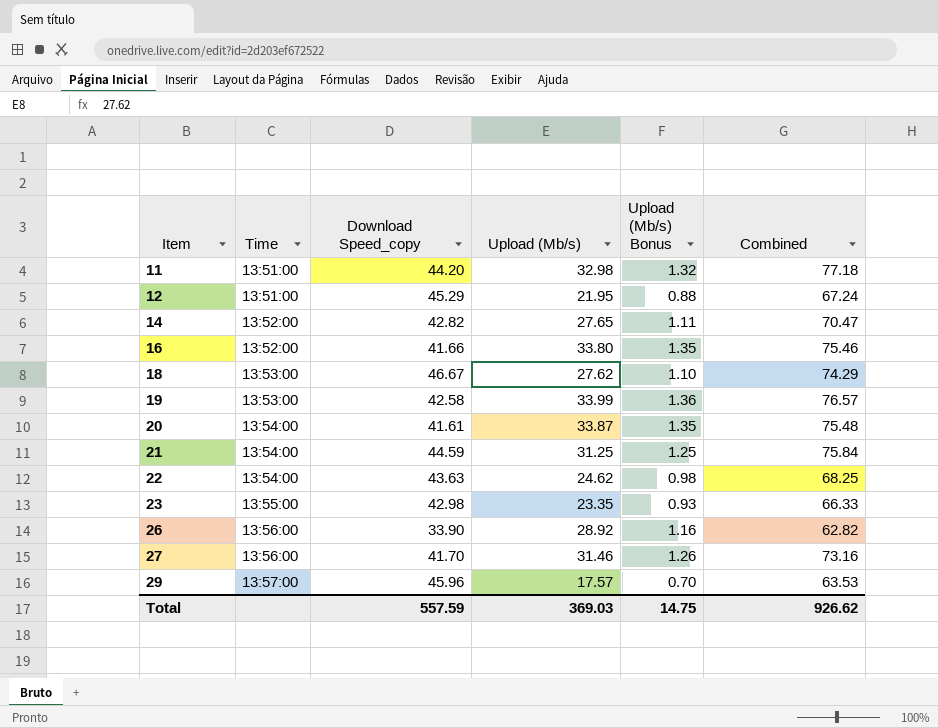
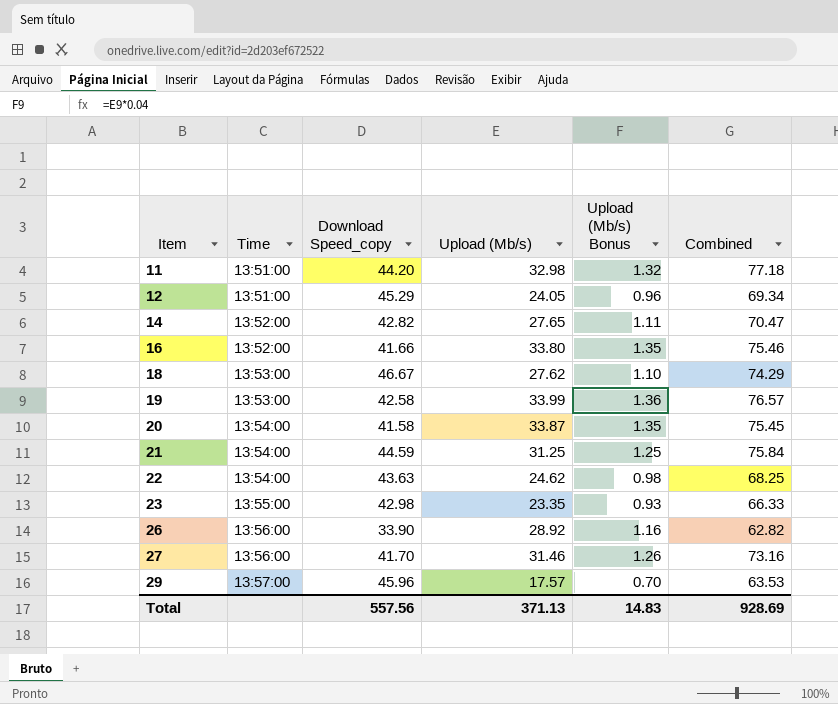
12 | Upload (Mb/s): 21.95 -> 24.05
12 | Upload (Mb/s) Bonus: 0.88 -> 0.96
12 | Combined: 67.24 -> 69.34
20 | Download Speed_copy: 41.61 -> 41.58
20 | Combined: 75.48 -> 75.45
Total | Download Speed_copy: 557.59 -> 557.56
Total | Upload (Mb/s): 369.03 -> 371.13
Total | Upload (Mb/s) Bonus: 14.75 -> 14.83
Total | Combined: 926.62 -> 928.69

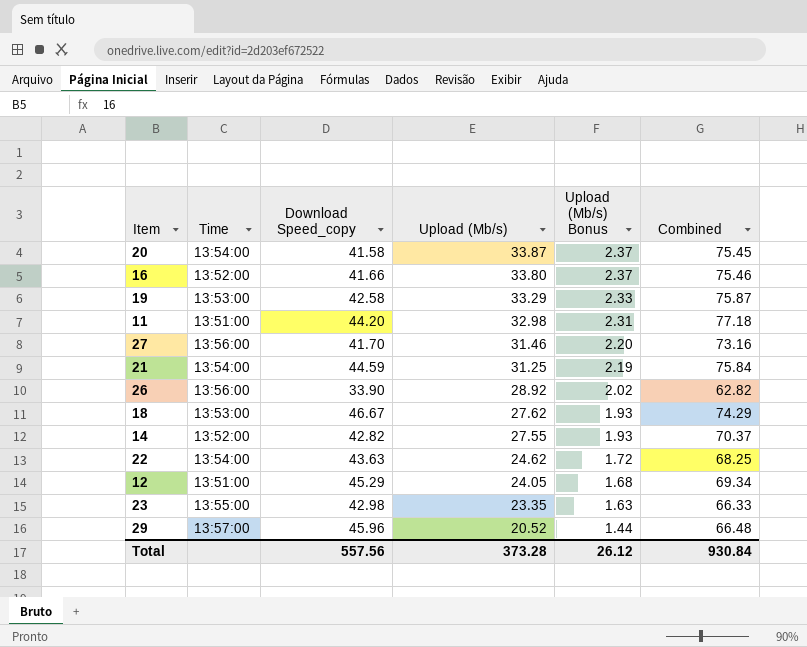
row order: Item ascending -> Upload (Mb/s) descending
column Upload (Mb/s) Bonus | formula: [Upload (Mb/s)] * 0.04 -> [Upload (Mb/s)] * 0.07
19 | Upload (Mb/s): 33.99 -> 33.29
19 | Combined: 76.57 -> 75.87
14 | Upload (Mb/s): 27.65 -> 27.55
14 | Combined: 70.47 -> 70.37
29 | Upload (Mb/s): 17.57 -> 20.52
29 | Combined: 63.53 -> 66.48
Total | Upload (Mb/s): 371.13 -> 373.28
Total | Upload (Mb/s) Bonus: 14.83 -> 26.12
Total | Combined: 928.69 -> 930.84

